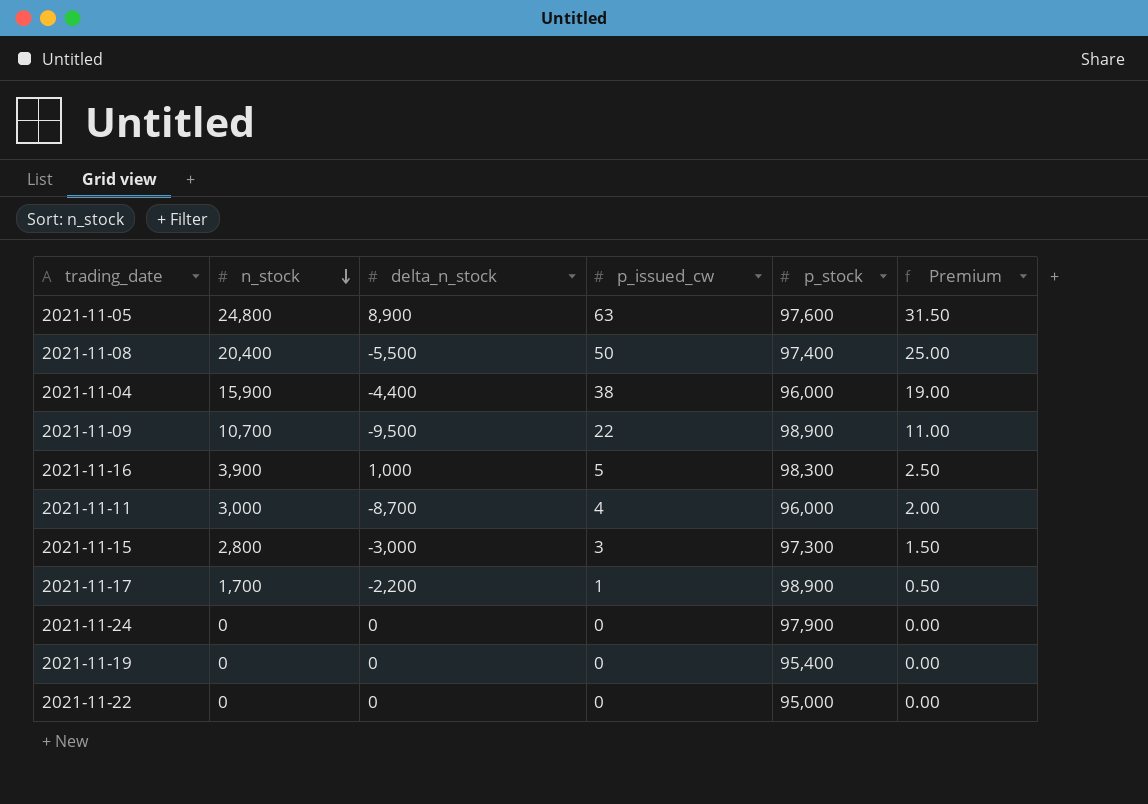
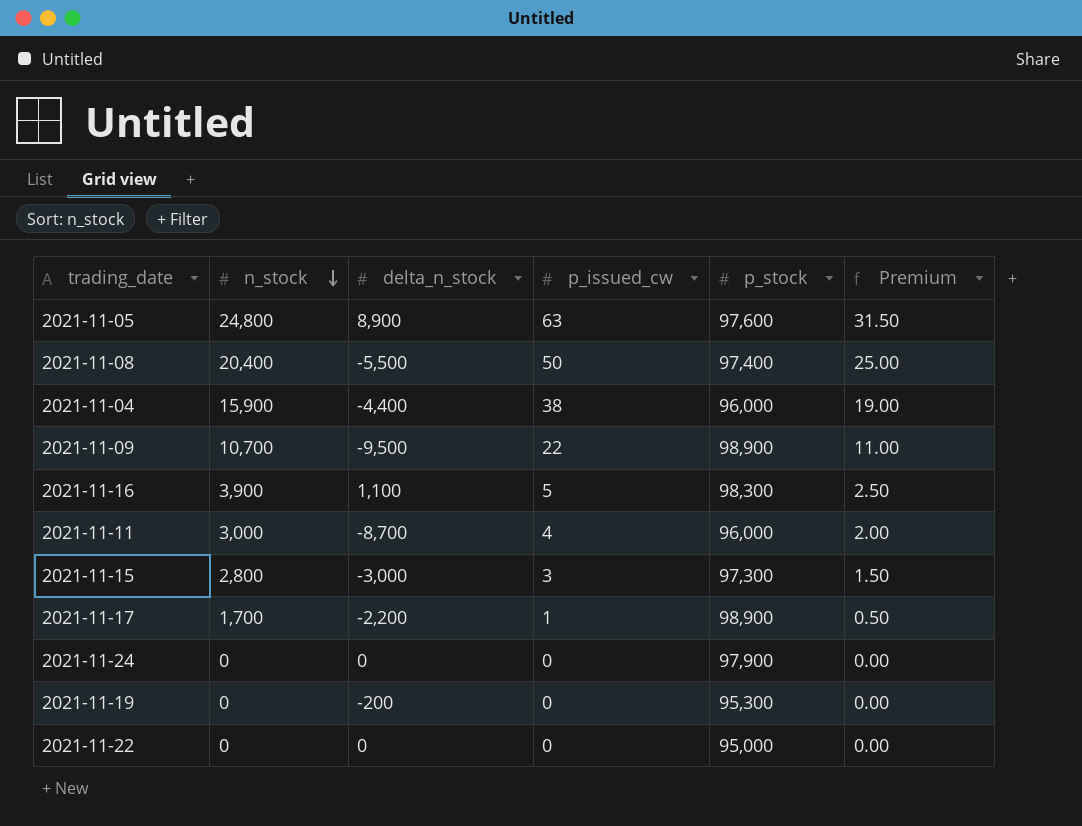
2021-11-16 | delta_n_stock: 1,000 -> 1,100
2021-11-19 | delta_n_stock: 0 -> -200
2021-11-19 | p_stock: 95,400 -> 95,300

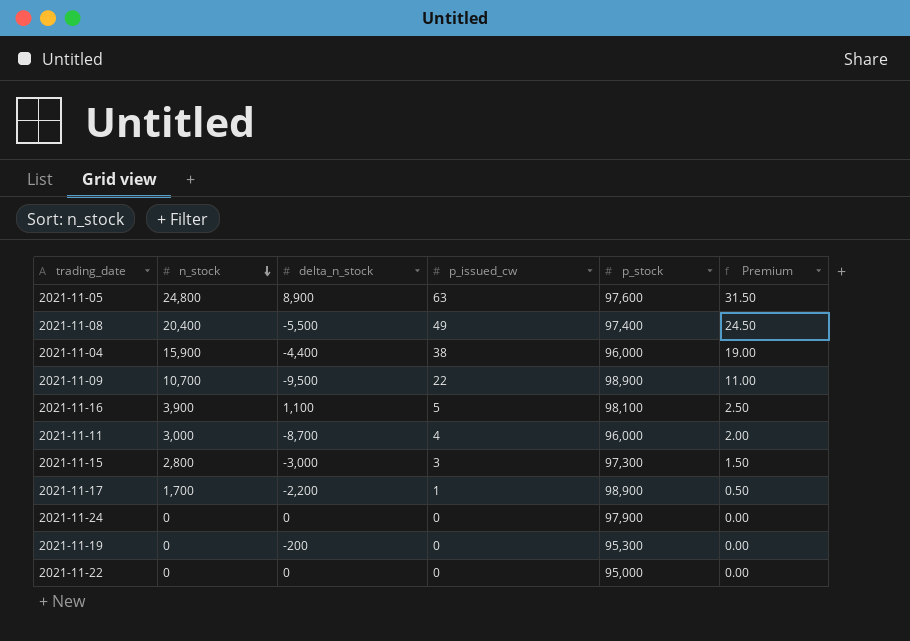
2021-11-08 | p_issued_cw: 50 -> 49
2021-11-08 | Premium: 25.00 -> 24.50
2021-11-16 | p_stock: 98,300 -> 98,100

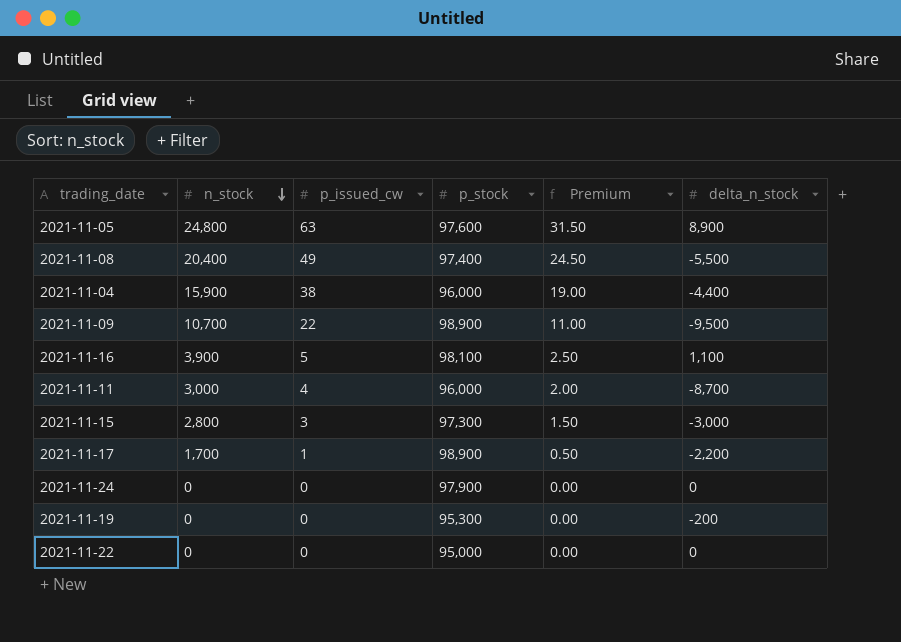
column delta_n_stock | position: 3 -> 6

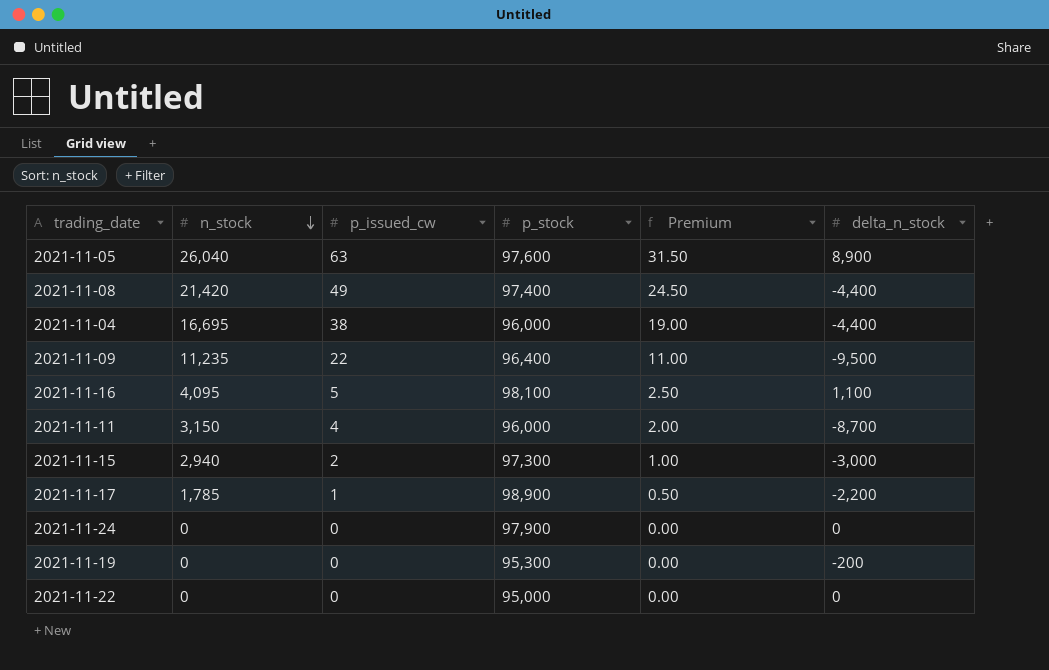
2021-11-05 | n_stock: 24,800 -> 26,040
2021-11-08 | n_stock: 20,400 -> 21,420
2021-11-08 | delta_n_stock: -5,500 -> -4,400
2021-11-04 | n_stock: 15,900 -> 16,695
2021-11-09 | n_stock: 10,700 -> 11,235
2021-11-09 | p_stock: 98,900 -> 96,400
2021-11-16 | n_stock: 3,900 -> 4,095
2021-11-11 | n_stock: 3,000 -> 3,150
2021-11-15 | n_stock: 2,800 -> 2,940
2021-11-15 | p_issued_cw: 3 -> 2
2021-11-15 | Premium: 1.50 -> 1.00
2021-11-17 | n_stock: 1,700 -> 1,785

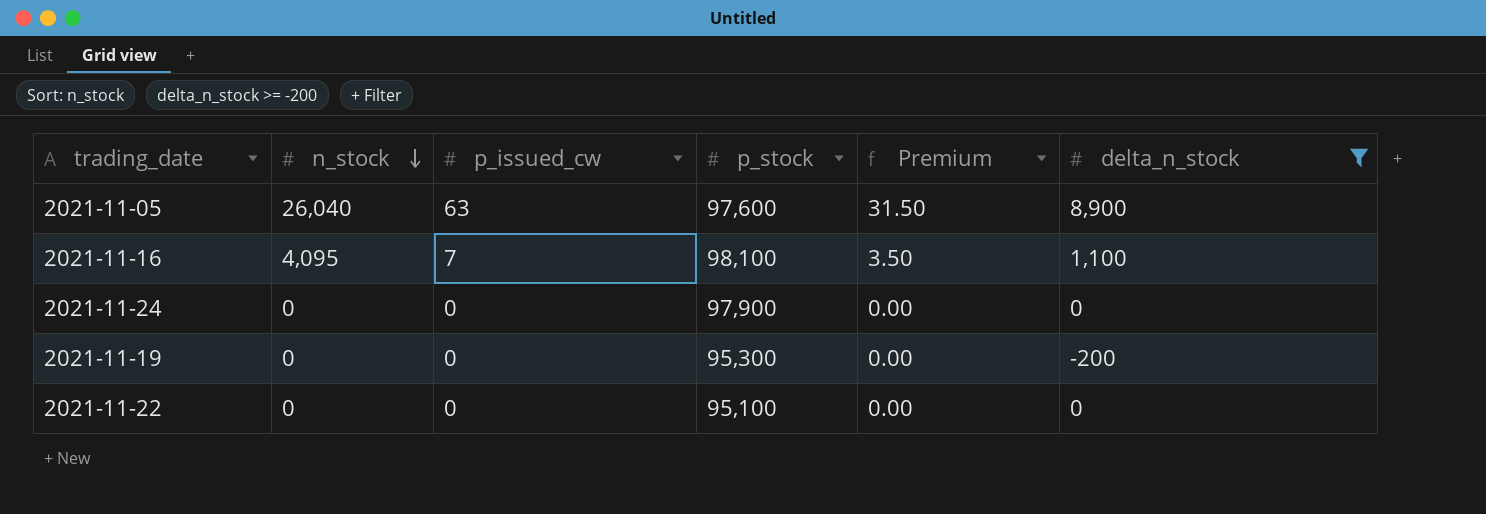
filter: none -> delta_n_stock >= -200
2021-11-16 | p_issued_cw: 5 -> 7
2021-11-16 | Premium: 2.50 -> 3.50
2021-11-22 | p_stock: 95,000 -> 95,100

